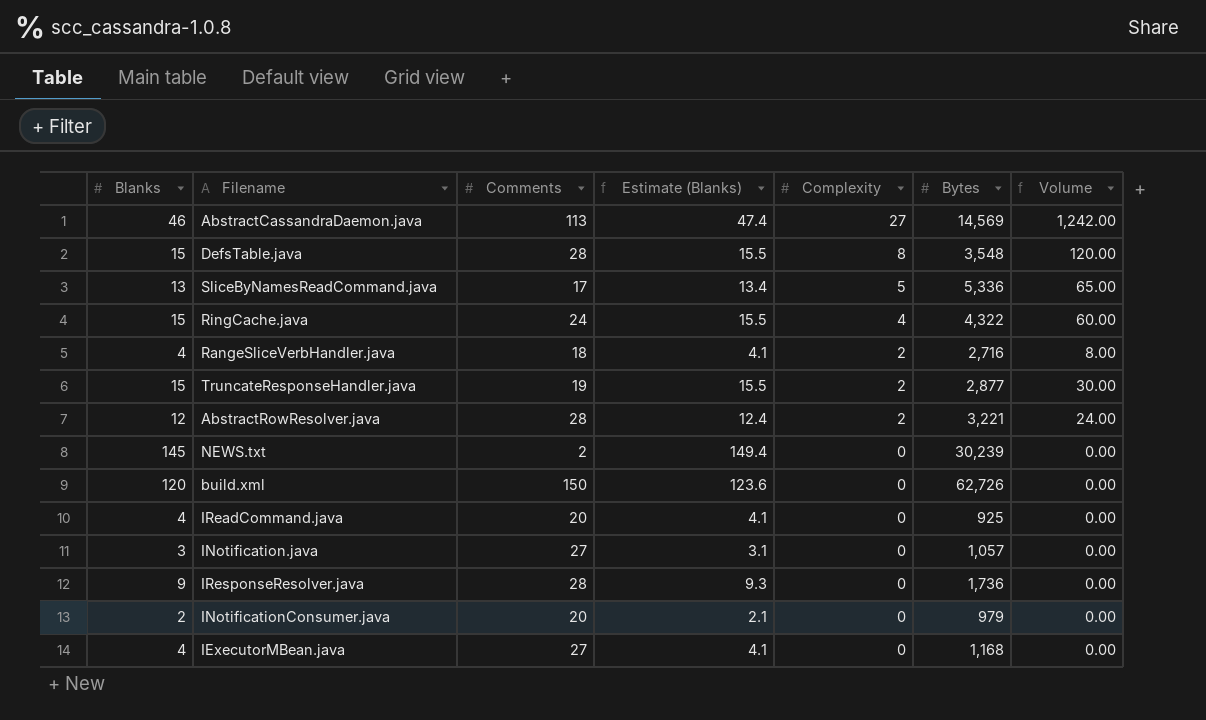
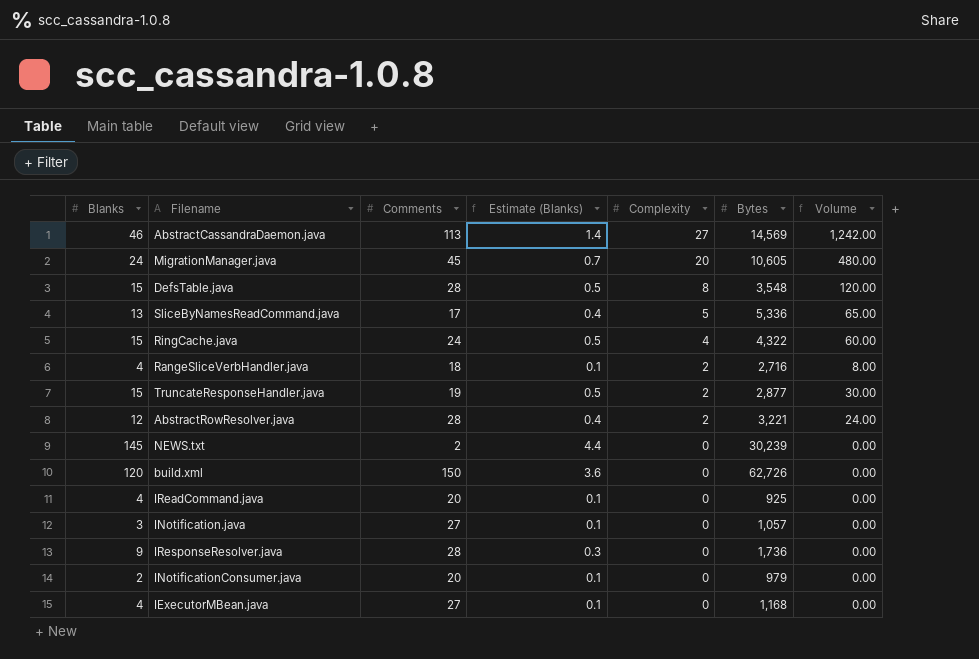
column Estimate (Blanks) | formula: [Blanks] * 1.03 -> [Blanks] * 0.03
row MigrationManager.java: none -> 24 | 45 | 0.7 | 20 | 10,605 | 480.00

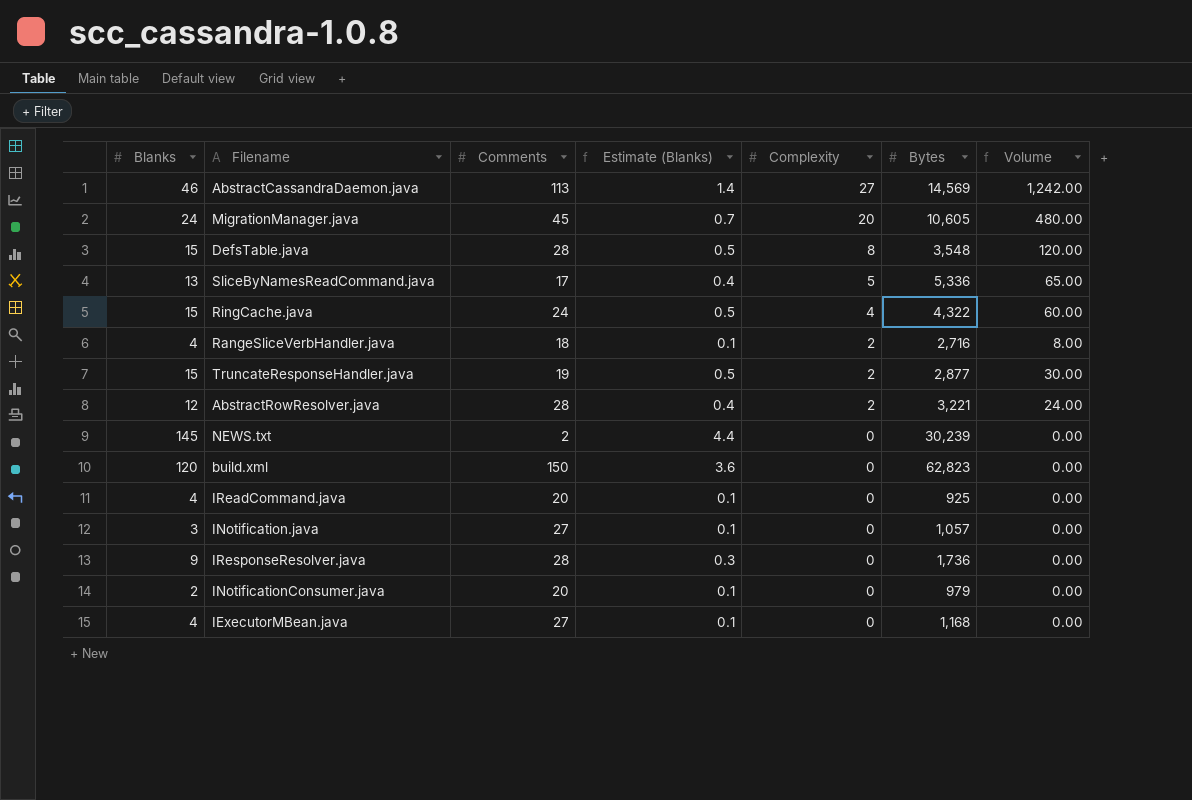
build.xml | Bytes: 62,726 -> 62,823

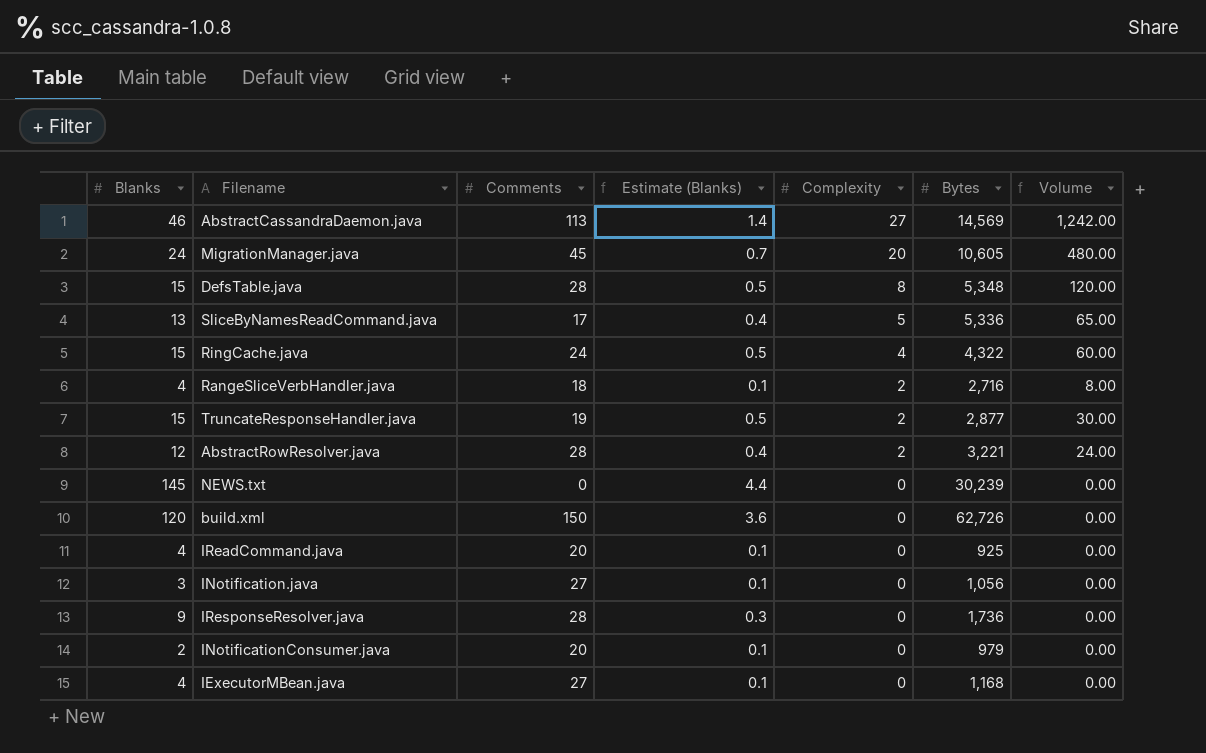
DefsTable.java | Bytes: 3,548 -> 5,348
NEWS.txt | Comments: 2 -> 0
build.xml | Bytes: 62,823 -> 62,726
INotification.java | Bytes: 1,057 -> 1,056

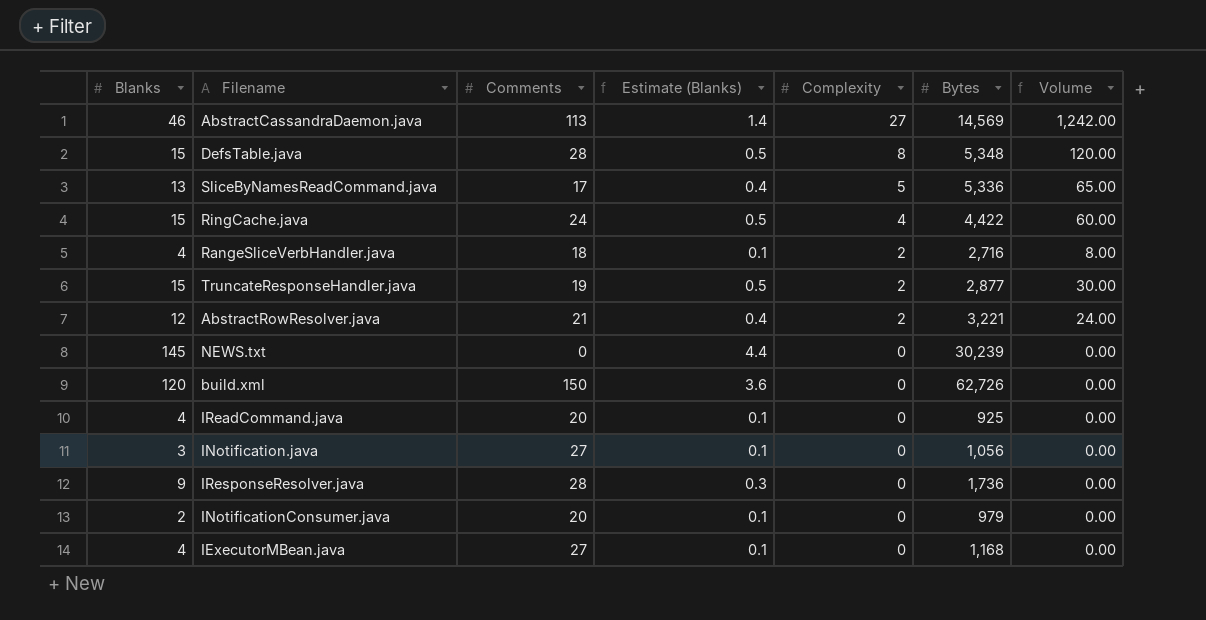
row MigrationManager.java: 24 | 45 | 0.7 | 20 | 10,605 | 480.00 -> none
RingCache.java | Bytes: 4,322 -> 4,422
AbstractRowResolver.java | Comments: 28 -> 21

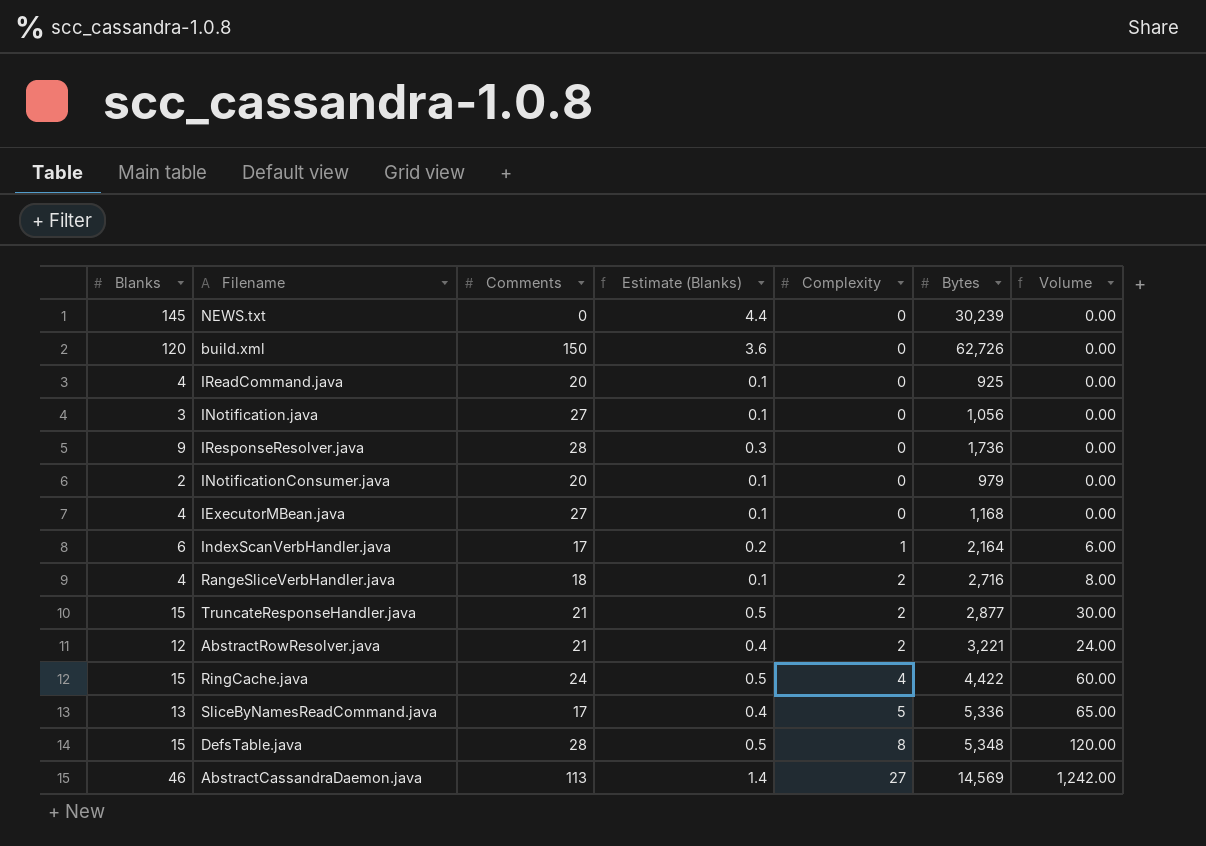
row order: Complexity descending -> Complexity ascending
row IndexScanVerbHandler.java: none -> 6 | 17 | 0.2 | 1 | 2,164 | 6.00
TruncateResponseHandler.java | Comments: 19 -> 21

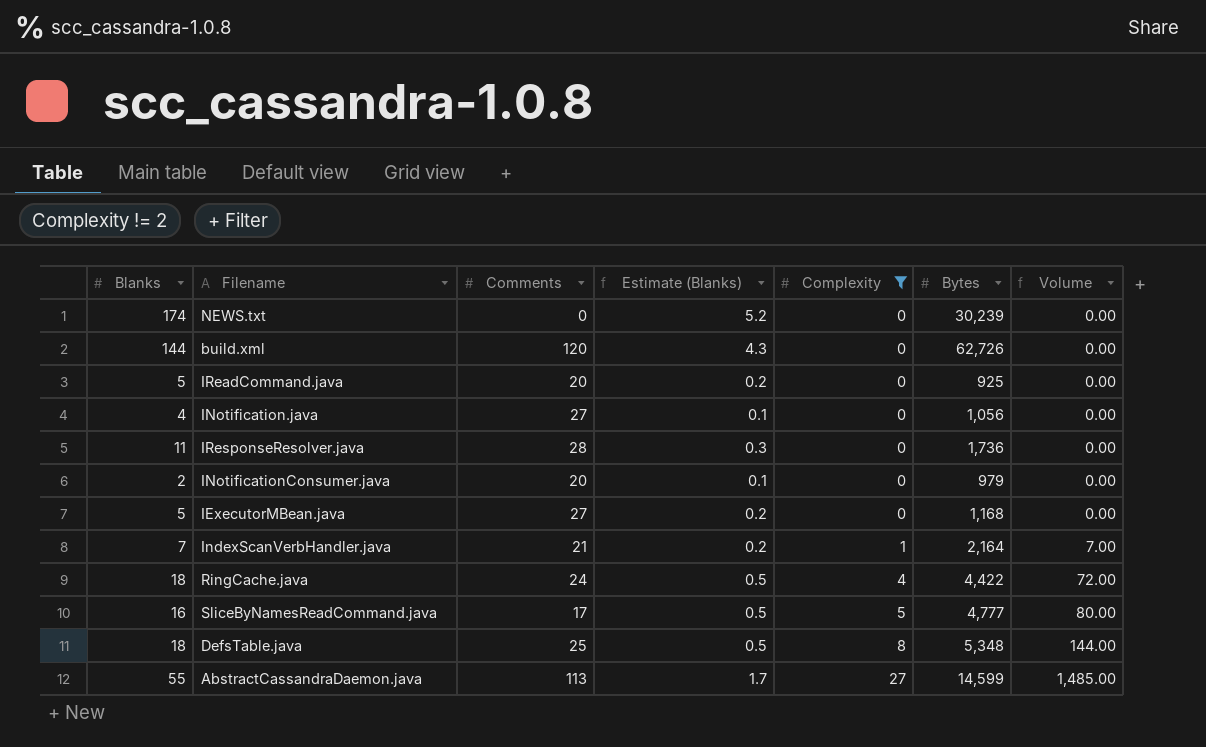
filter: none -> Complexity != 2
NEWS.txt | Blanks: 145 -> 174
NEWS.txt | Estimate (Blanks): 4.4 -> 5.2
build.xml | Blanks: 120 -> 144
build.xml | Comments: 150 -> 120
build.xml | Estimate (Blanks): 3.6 -> 4.3
IReadCommand.java | Blanks: 4 -> 5
IReadCommand.java | Estimate (Blanks): 0.1 -> 0.2
INotification.java | Blanks: 3 -> 4
IResponseResolver.java | Blanks: 9 -> 11
IExecutorMBean.java | Blanks: 4 -> 5
IExecutorMBean.java | Estimate (Blanks): 0.1 -> 0.2
IndexScanVerbHandler.java | Blanks: 6 -> 7
IndexScanVerbHandler.java | Comments: 17 -> 21
IndexScanVerbHandler.java | Volume: 6.00 -> 7.00
RingCache.java | Blanks: 15 -> 18
RingCache.java | Volume: 60.00 -> 72.00
SliceByNamesReadCommand.java | Blanks: 13 -> 16
SliceByNamesReadCommand.java | Estimate (Blanks): 0.4 -> 0.5
SliceByNamesReadCommand.java | Bytes: 5,336 -> 4,777
SliceByNamesReadCommand.java | Volume: 65.00 -> 80.00
DefsTable.java | Blanks: 15 -> 18
DefsTable.java | Comments: 28 -> 25
DefsTable.java | Volume: 120.00 -> 144.00
AbstractCassandraDaemon.java | Blanks: 46 -> 55
AbstractCassandraDaemon.java | Estimate (Blanks): 1.4 -> 1.7
AbstractCassandraDaemon.java | Bytes: 14,569 -> 14,599
AbstractCassandraDaemon.java | Volume: 1,242.00 -> 1,485.00

